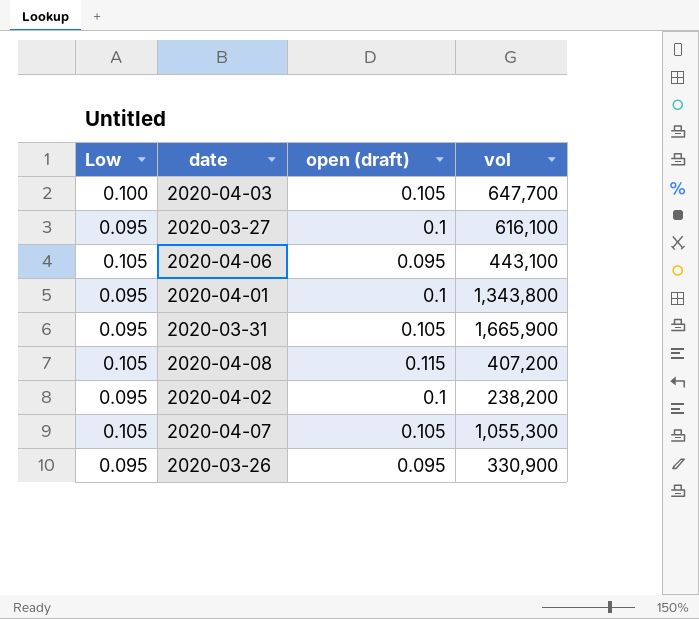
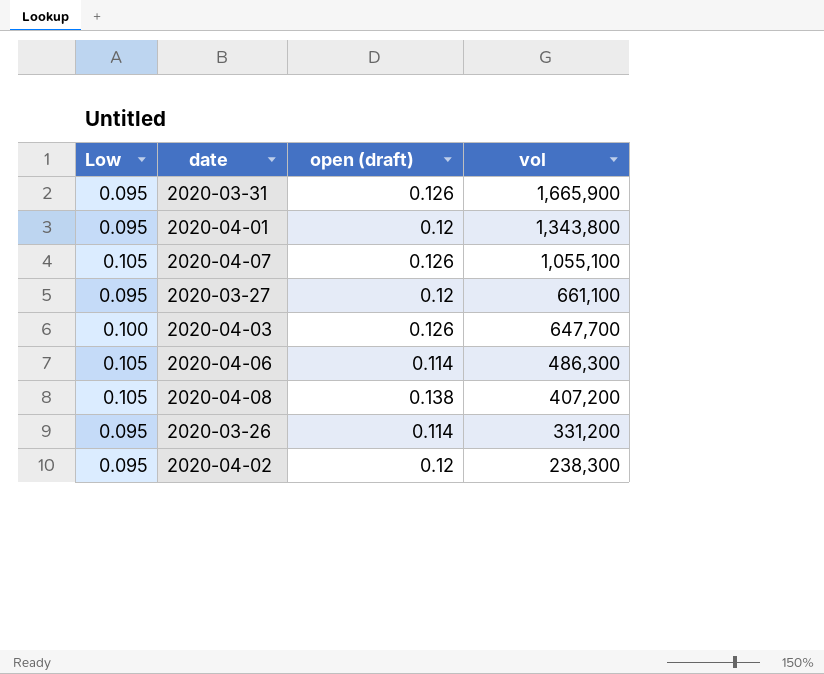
row order: none -> vol descending
2020-03-31 | open (draft): 0.105 -> 0.126
2020-04-01 | open (draft): 0.1 -> 0.12
2020-04-07 | open (draft): 0.105 -> 0.126
2020-04-07 | vol: 1,055,300 -> 1,055,100
2020-03-27 | open (draft): 0.1 -> 0.12
2020-03-27 | vol: 616,100 -> 661,100
2020-04-03 | open (draft): 0.105 -> 0.126
2020-04-06 | open (draft): 0.095 -> 0.114
2020-04-06 | vol: 443,100 -> 486,300
2020-04-08 | open (draft): 0.115 -> 0.138
2020-03-26 | open (draft): 0.095 -> 0.114
2020-03-26 | vol: 330,900 -> 331,200
2020-04-02 | open (draft): 0.1 -> 0.12
2020-04-02 | vol: 238,200 -> 238,300

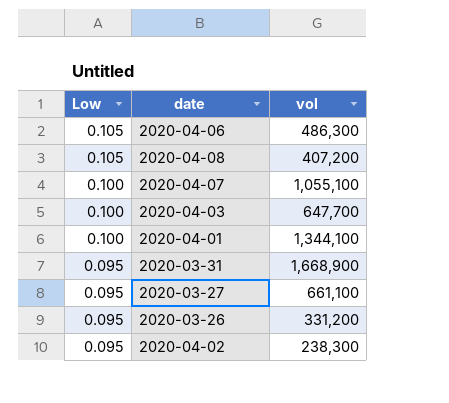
row order: vol descending -> Low descending
column open (draft) | position: 3 -> none
2020-04-07 | Low: 0.105 -> 0.100
2020-04-01 | Low: 0.095 -> 0.100
2020-04-01 | vol: 1,343,800 -> 1,344,100
2020-03-31 | vol: 1,665,900 -> 1,668,900

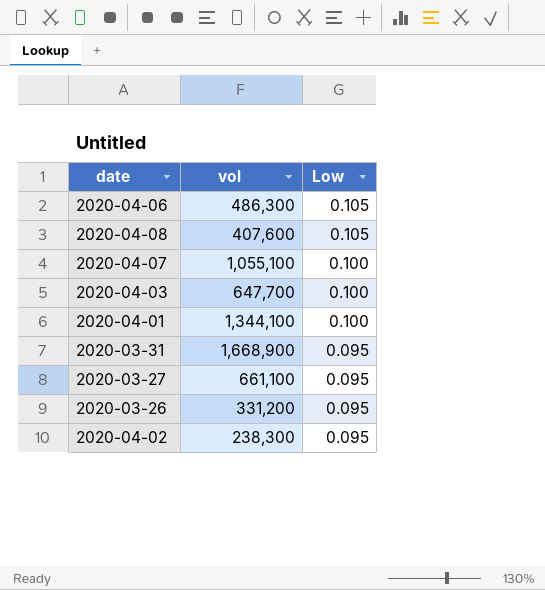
column Low | position: 1 -> 3
2020-04-08 | vol: 407,200 -> 407,600

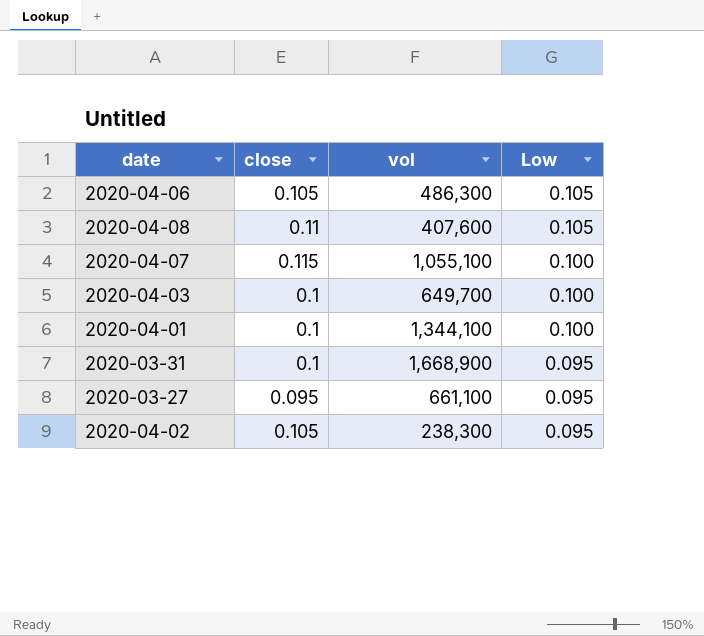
column close | position: none -> 2
row 2020-03-26: 331,200 | 0.095 -> none
2020-04-03 | vol: 647,700 -> 649,700

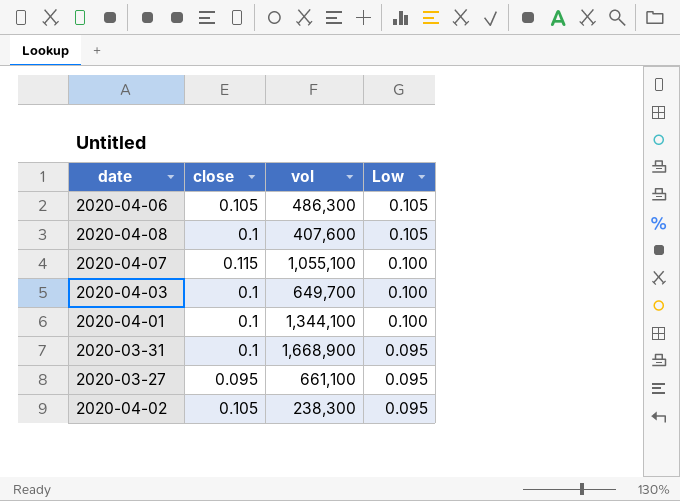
2020-04-08 | close: 0.11 -> 0.1

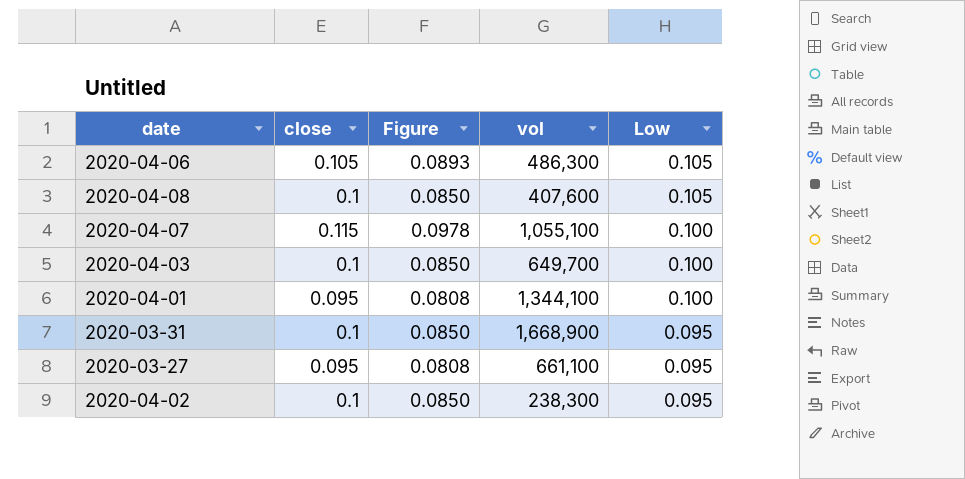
column Figure | formula: none -> [close] * 0.85
2020-04-01 | close: 0.1 -> 0.095
2020-04-02 | close: 0.105 -> 0.1

